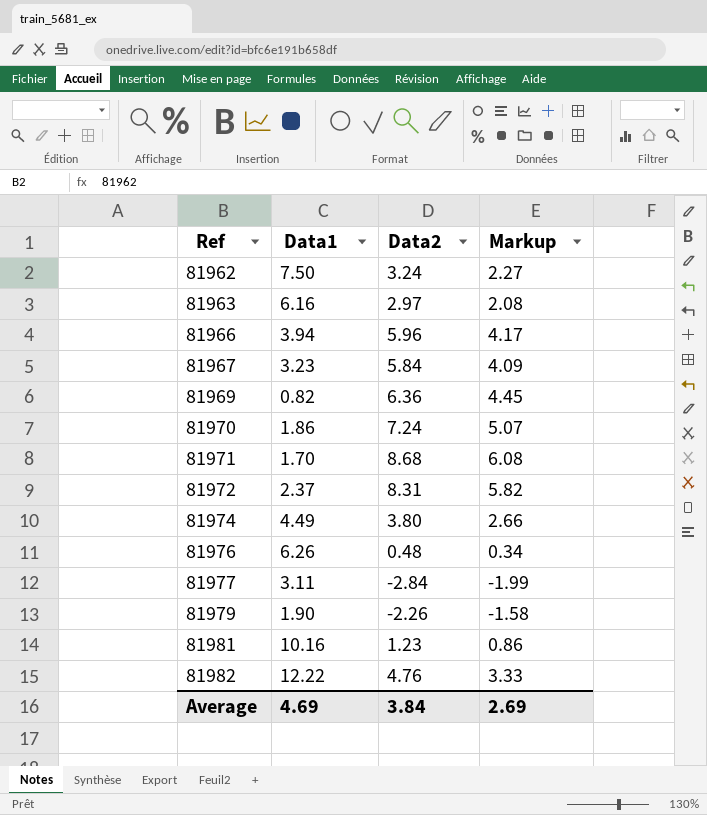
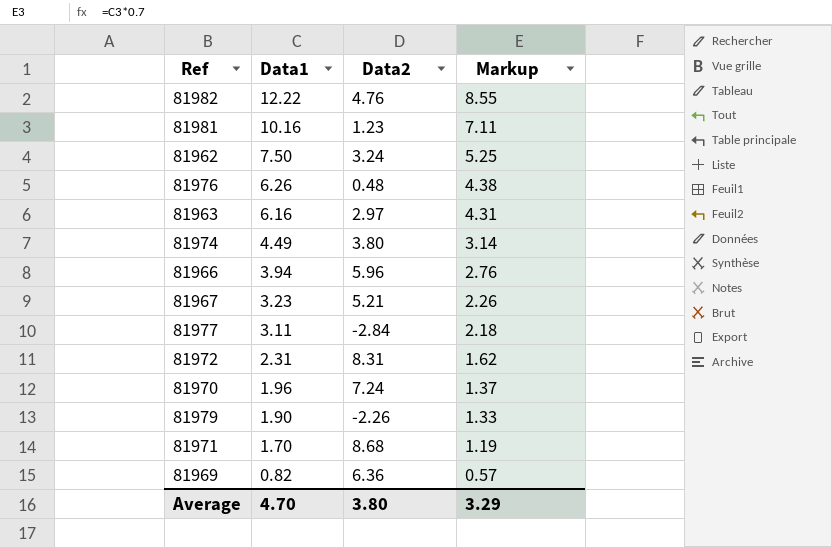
row order: Ref ascending -> Data1 descending
column Markup | formula: [Data2] * 0.7 -> [Data1] * 0.7
81967 | Data2: 5.84 -> 5.21
81972 | Data1: 2.37 -> 2.31
81970 | Data1: 1.86 -> 1.96
Average | Data1: 4.69 -> 4.70
Average | Data2: 3.84 -> 3.80
Average | Markup: 2.69 -> 3.29

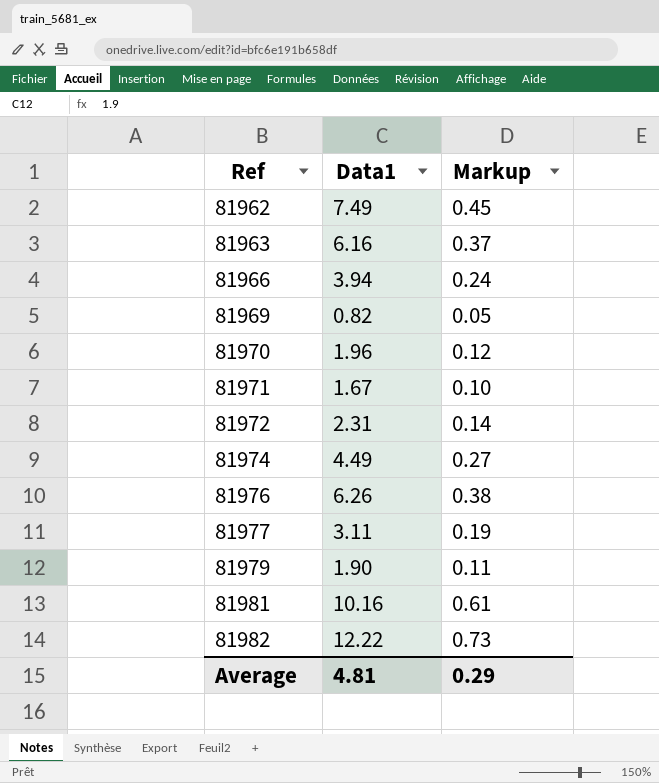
row order: Data1 descending -> Ref ascending
column Data2 | position: 3 -> none
column Markup | formula: [Data1] * 0.7 -> [Data1] * 0.06
row 81967: 3.23 | 5.21 | 2.26 -> none
81962 | Data1: 7.50 -> 7.49
81971 | Data1: 1.70 -> 1.67
Average | Data1: 4.70 -> 4.81
Average | Markup: 3.29 -> 0.29

